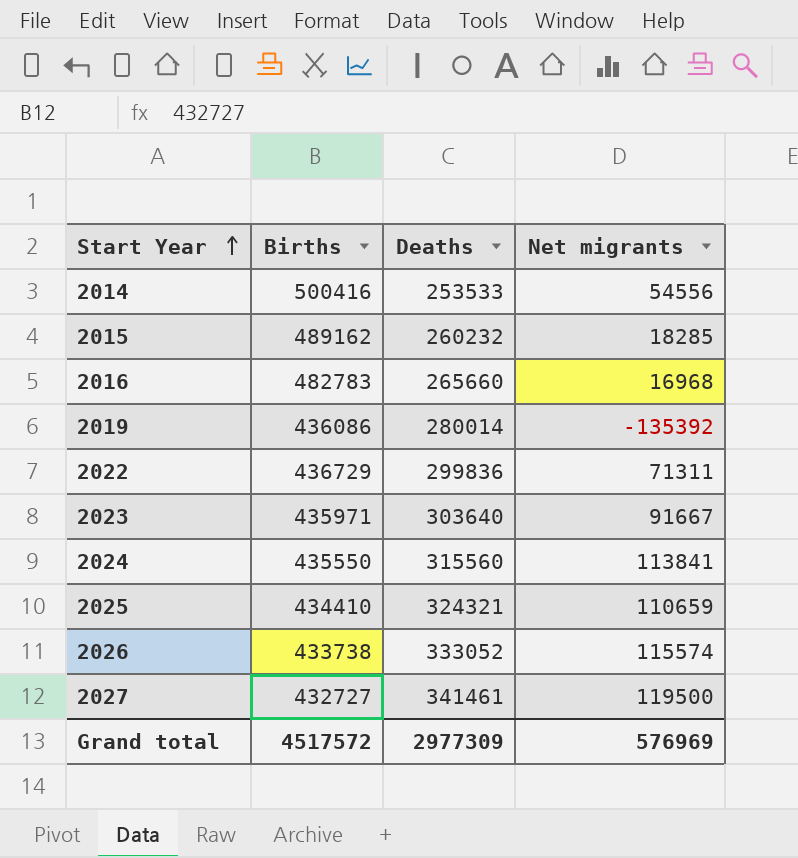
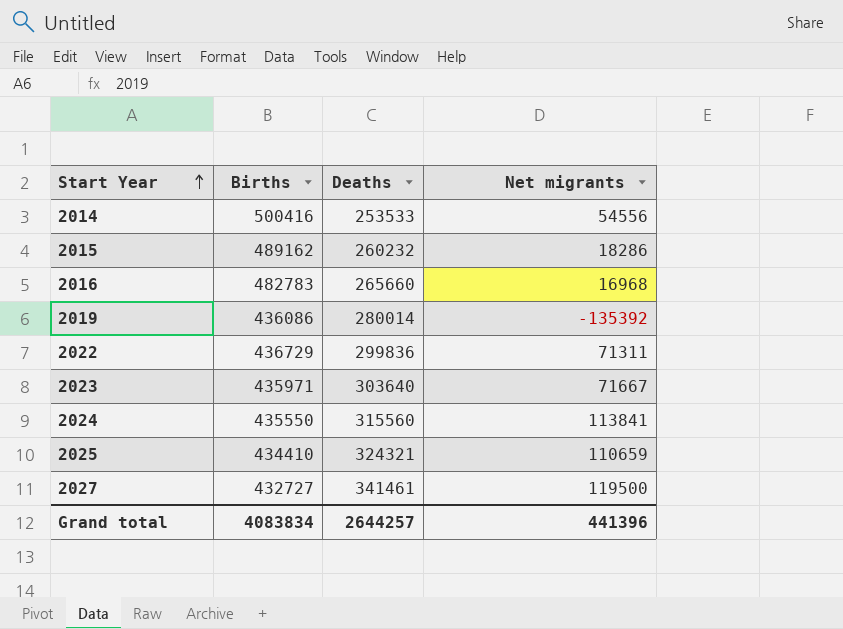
row 2026: 433738 | 333052 | 115574 -> none
2015 | Net migrants: 18285 -> 18286
2023 | Net migrants: 91667 -> 71667
Grand total | Births: 4517572 -> 4083834
Grand total | Deaths: 2977309 -> 2644257
Grand total | Net migrants: 576969 -> 441396

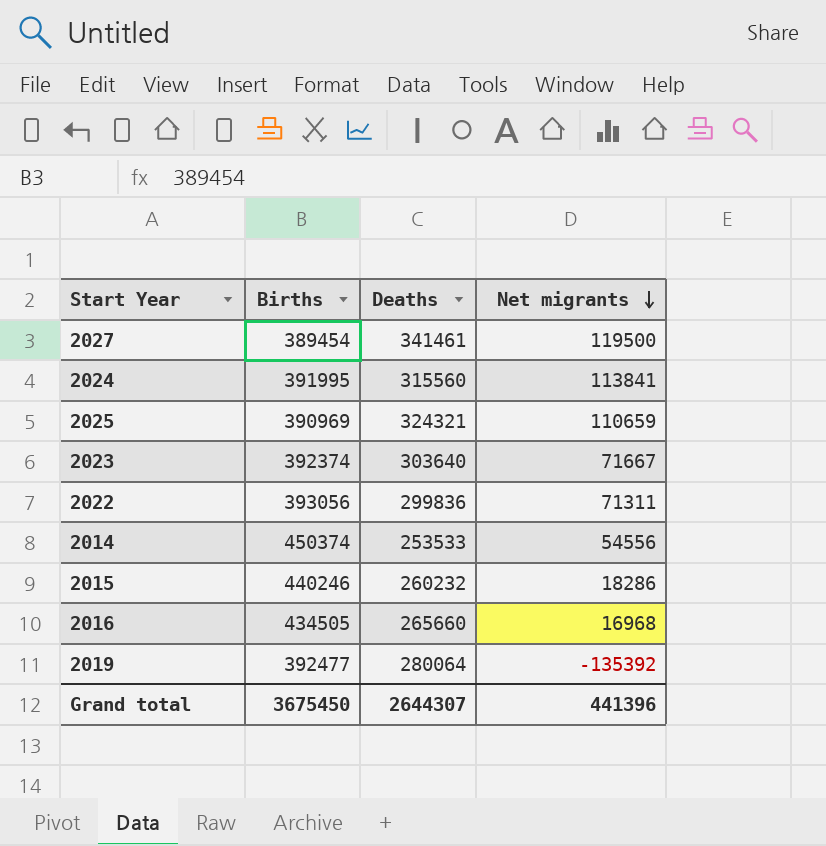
row order: Start Year ascending -> Net migrants descending
2027 | Births: 432727 -> 389454
2024 | Births: 435550 -> 391995
2025 | Births: 434410 -> 390969
2023 | Births: 435971 -> 392374
2022 | Births: 436729 -> 393056
2014 | Births: 500416 -> 450374
2015 | Births: 489162 -> 440246
2016 | Births: 482783 -> 434505
2019 | Births: 436086 -> 392477
2019 | Deaths: 280014 -> 280064
Grand total | Births: 4083834 -> 3675450
Grand total | Deaths: 2644257 -> 2644307

